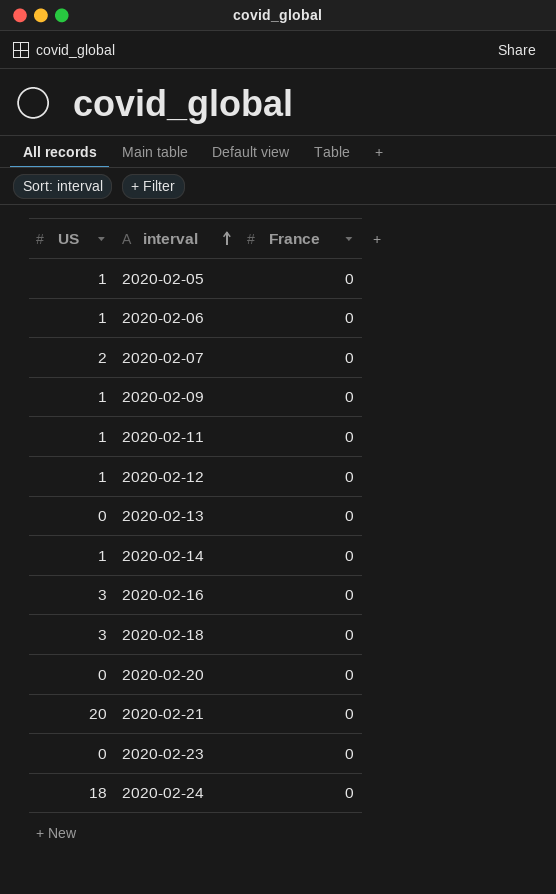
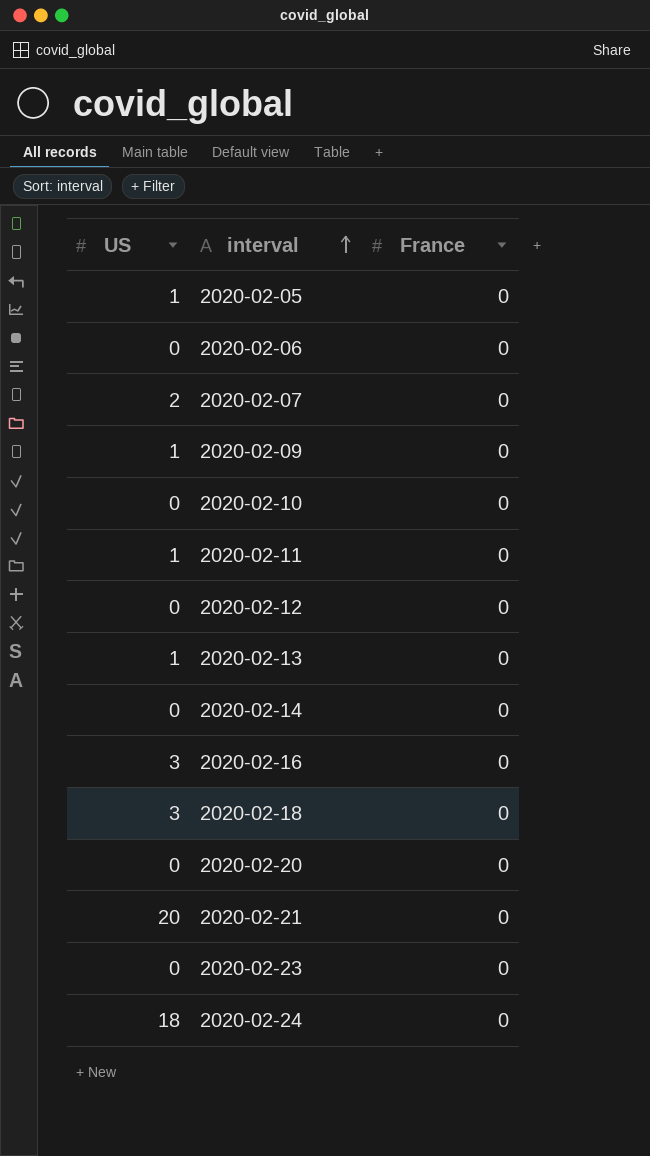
2020-02-06 | US: 1 -> 0
row 2020-02-10: none -> 0 | 0
2020-02-12 | US: 1 -> 0
2020-02-13 | US: 0 -> 1
2020-02-14 | US: 1 -> 0

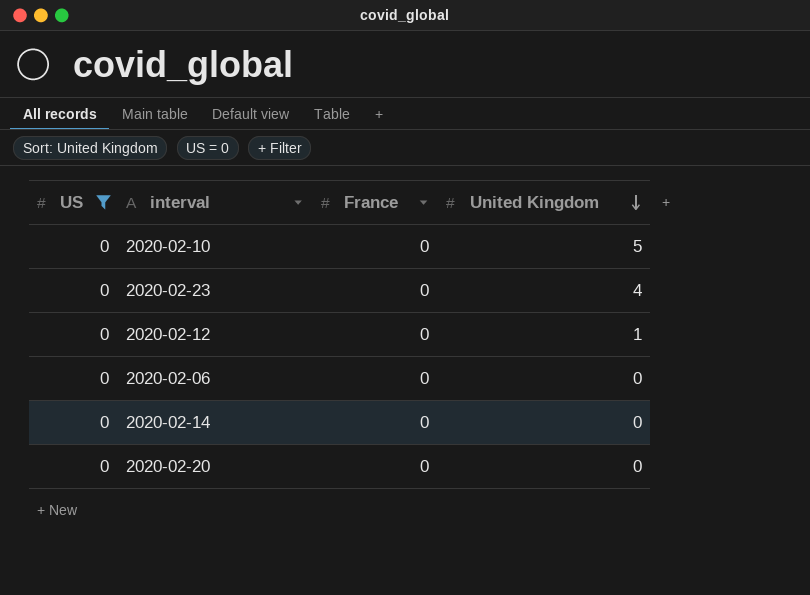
filter: none -> US = 0
row order: interval ascending -> United Kingdom descending
column United Kingdom | position: none -> 4

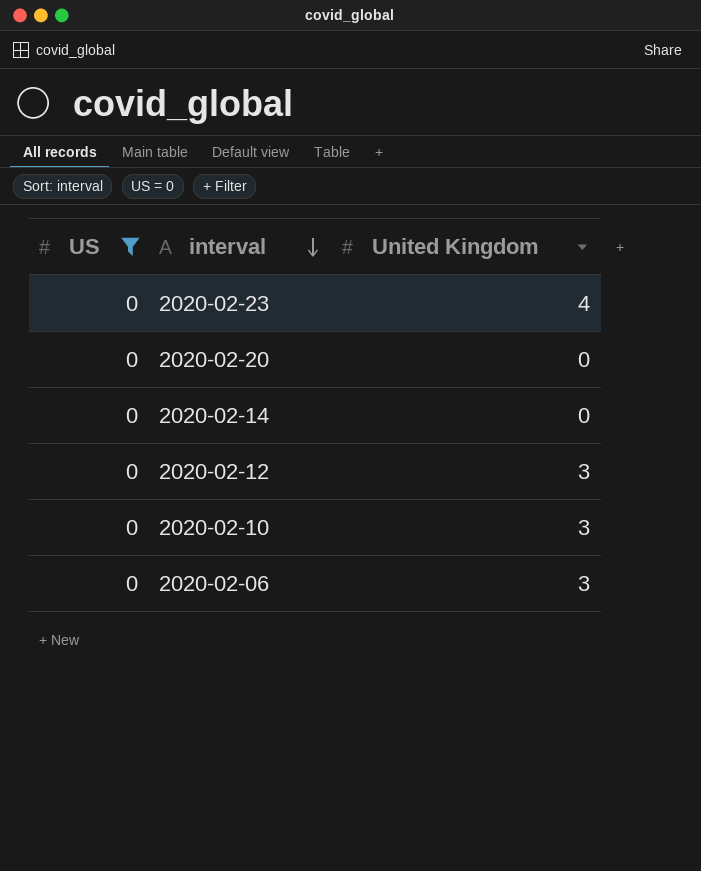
row order: United Kingdom descending -> interval descending
column France | position: 3 -> none
2020-02-12 | United Kingdom: 1 -> 3
2020-02-10 | United Kingdom: 5 -> 3
2020-02-06 | United Kingdom: 0 -> 3

